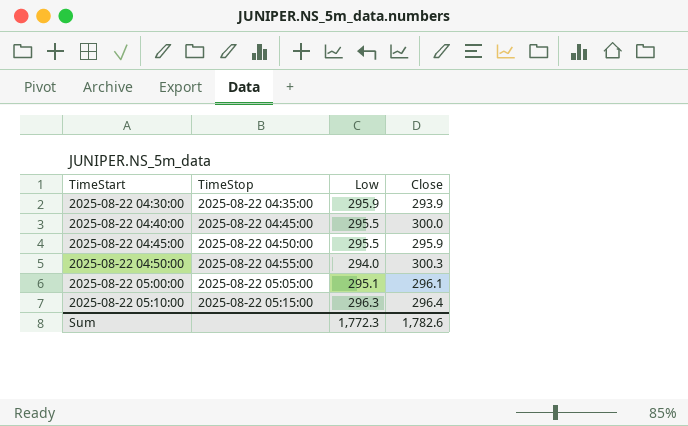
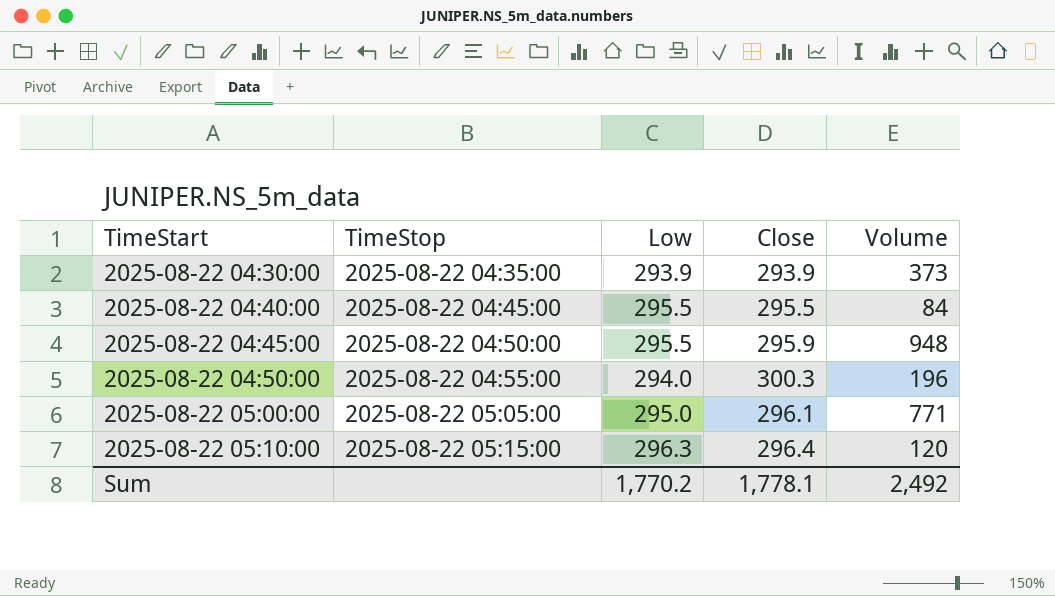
column Volume | position: none -> 5
2025-08-22 04:30:00 | Low: 295.9 -> 293.9
2025-08-22 04:40:00 | Close: 300.0 -> 295.5
2025-08-22 05:00:00 | Low: 295.1 -> 295.0
Sum | Low: 1,772.3 -> 1,770.2
Sum | Close: 1,782.6 -> 1,778.1

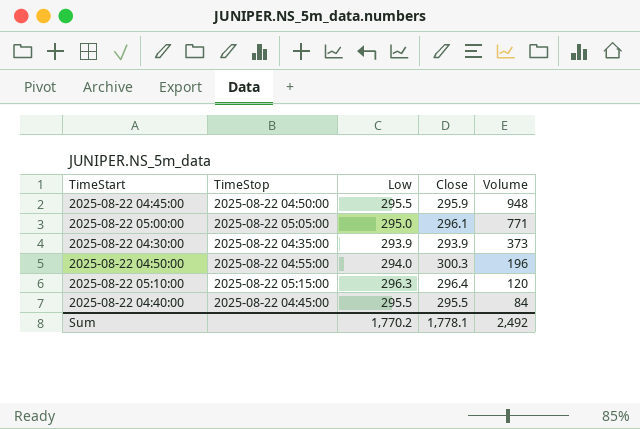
row order: TimeStart ascending -> Volume descending

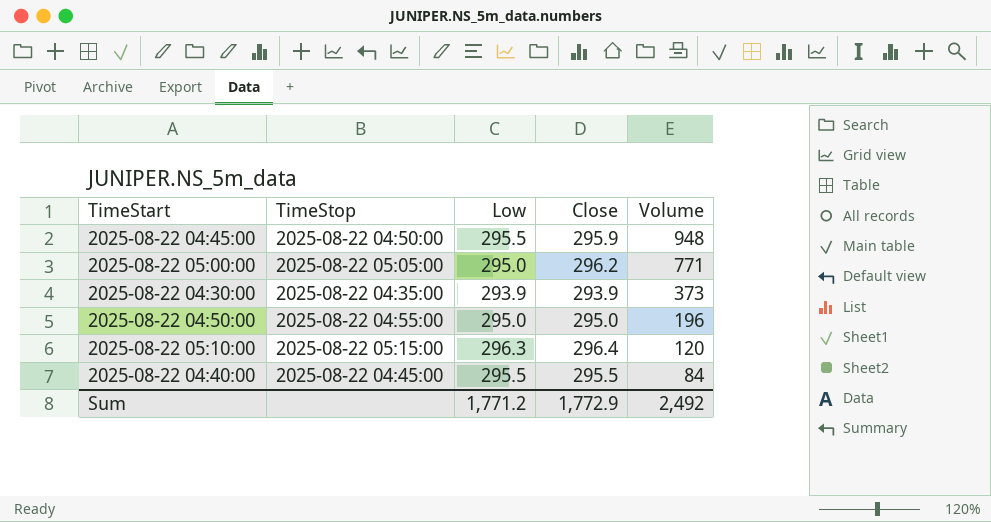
2025-08-22 05:00:00 | Close: 296.1 -> 296.2
2025-08-22 04:50:00 | Low: 294.0 -> 295.0
2025-08-22 04:50:00 | Close: 300.3 -> 295.0
Sum | Low: 1,770.2 -> 1,771.2
Sum | Close: 1,778.1 -> 1,772.9

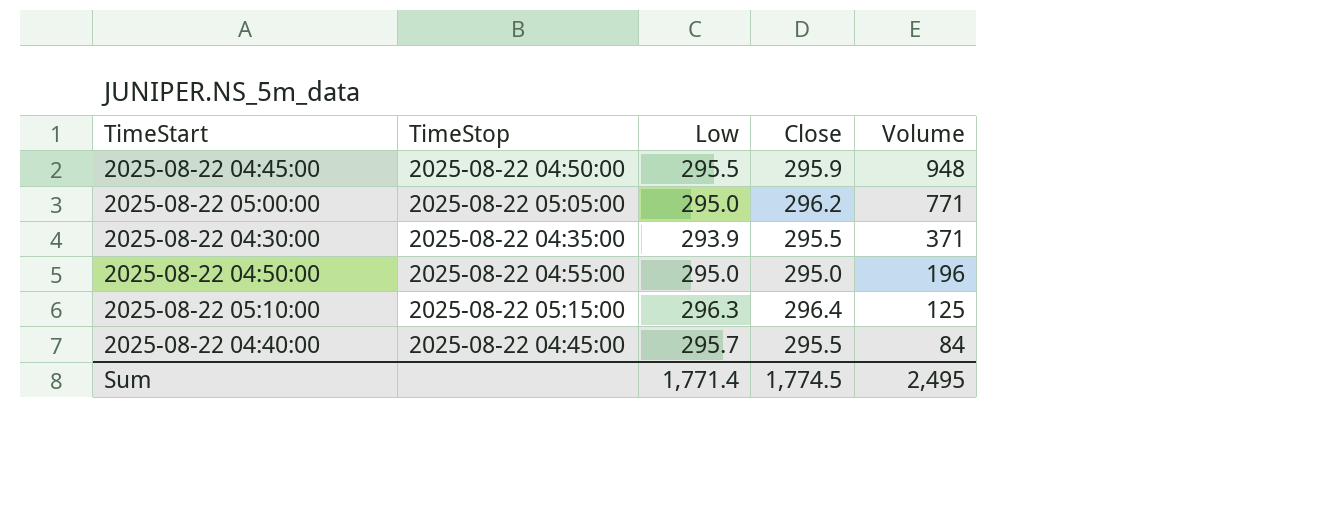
2025-08-22 04:30:00 | Close: 293.9 -> 295.5
2025-08-22 04:30:00 | Volume: 373 -> 371
2025-08-22 05:10:00 | Volume: 120 -> 125
2025-08-22 04:40:00 | Low: 295.5 -> 295.7
Sum | Low: 1,771.2 -> 1,771.4
Sum | Close: 1,772.9 -> 1,774.5
Sum | Volume: 2,492 -> 2,495

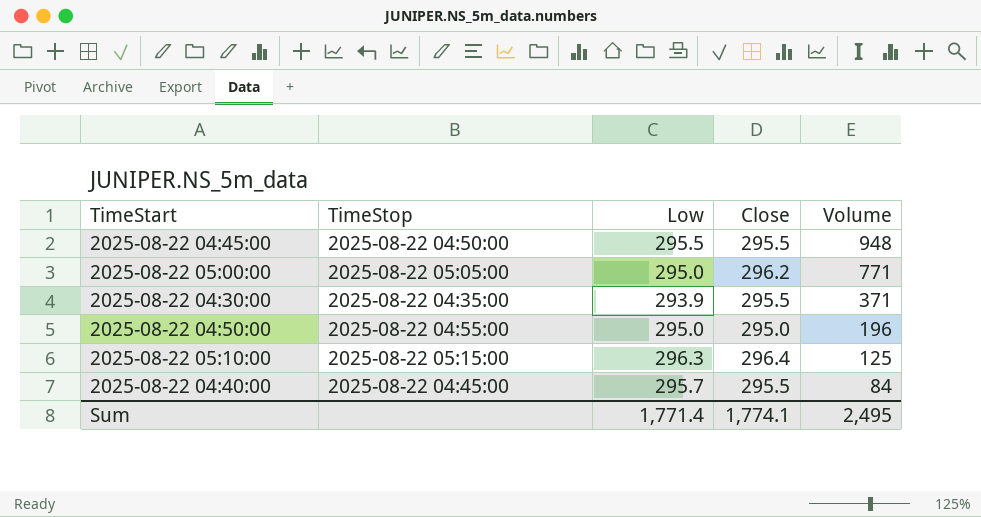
2025-08-22 04:45:00 | Close: 295.9 -> 295.5
Sum | Close: 1,774.5 -> 1,774.1

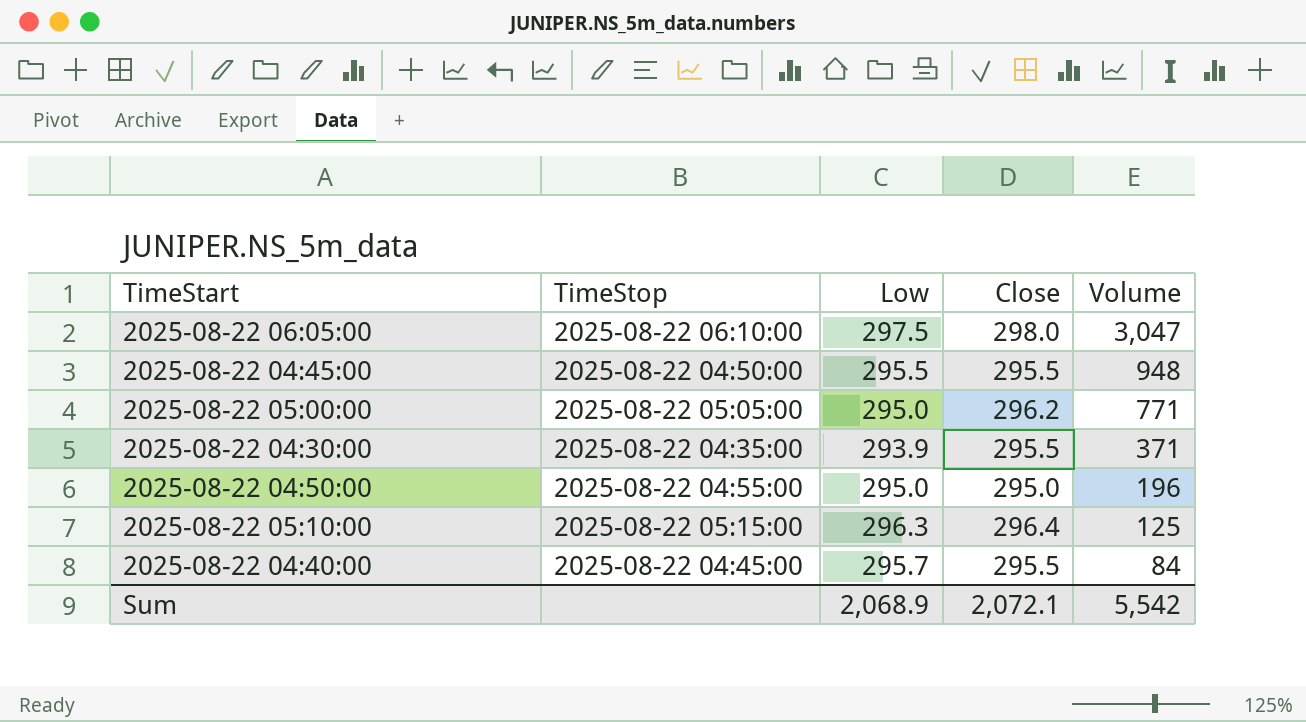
row 2025-08-22 06:05:00: none -> 2025-08-22 06:10:00 | 297.5 | 298.0 | 3,047
Sum | Low: 1,771.4 -> 2,068.9
Sum | Close: 1,774.1 -> 2,072.1
Sum | Volume: 2,495 -> 5,542

